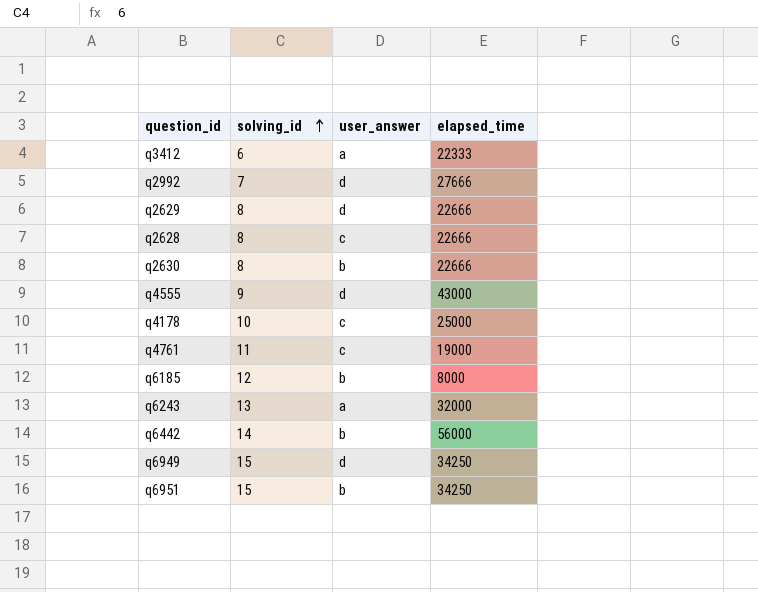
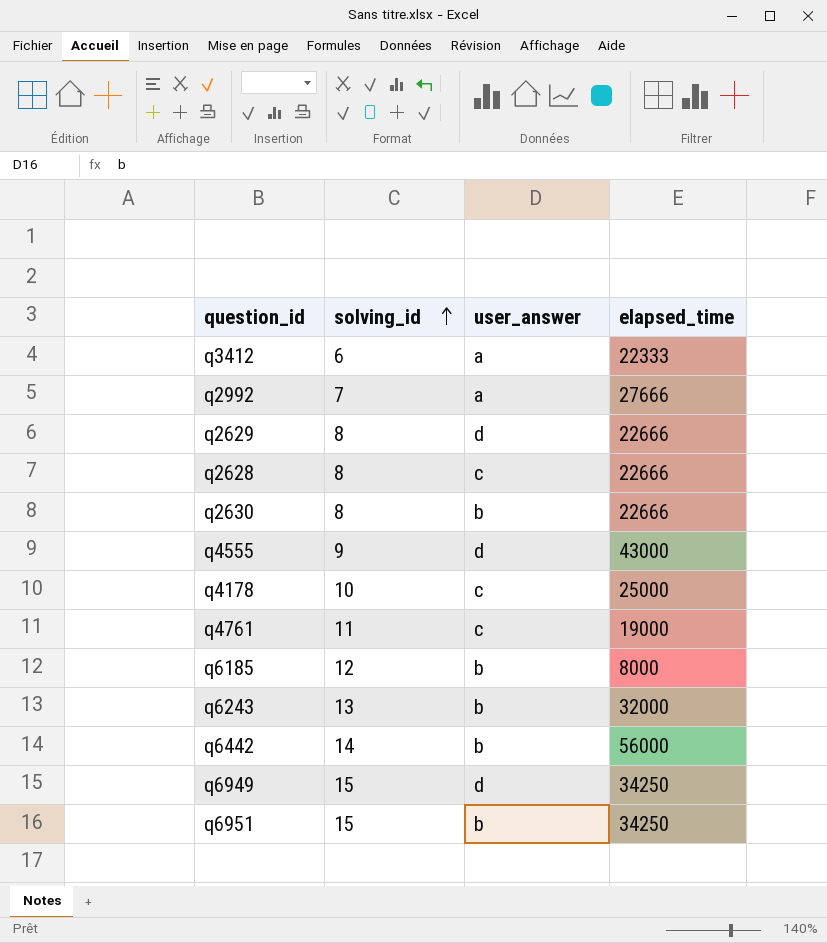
q2992 | user_answer: d -> a
q6243 | user_answer: a -> b

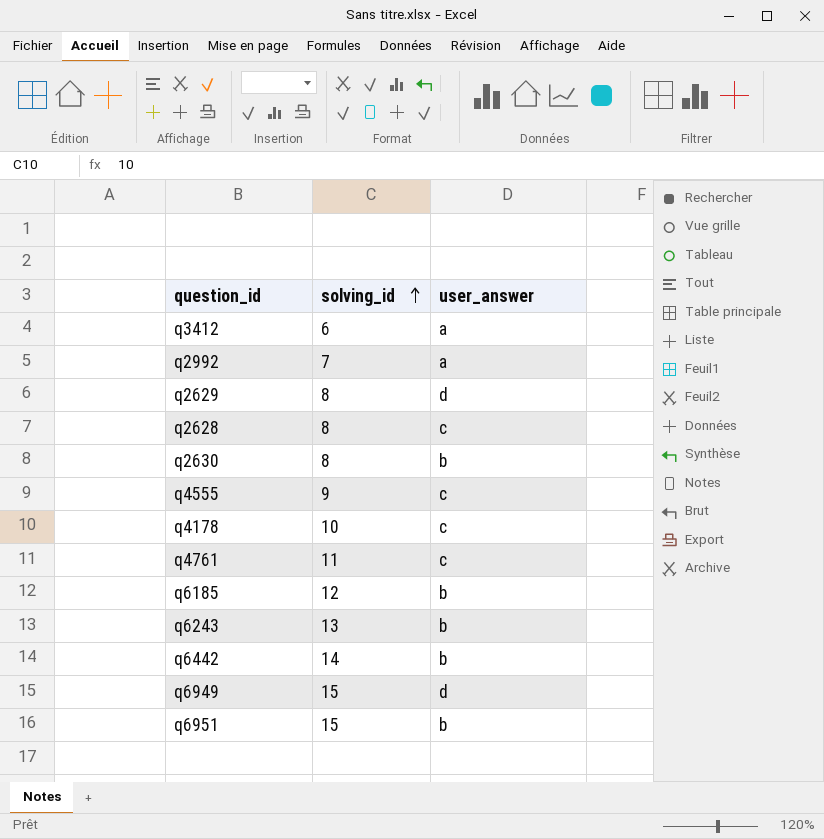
column elapsed_time | position: 4 -> none
q4555 | user_answer: d -> c

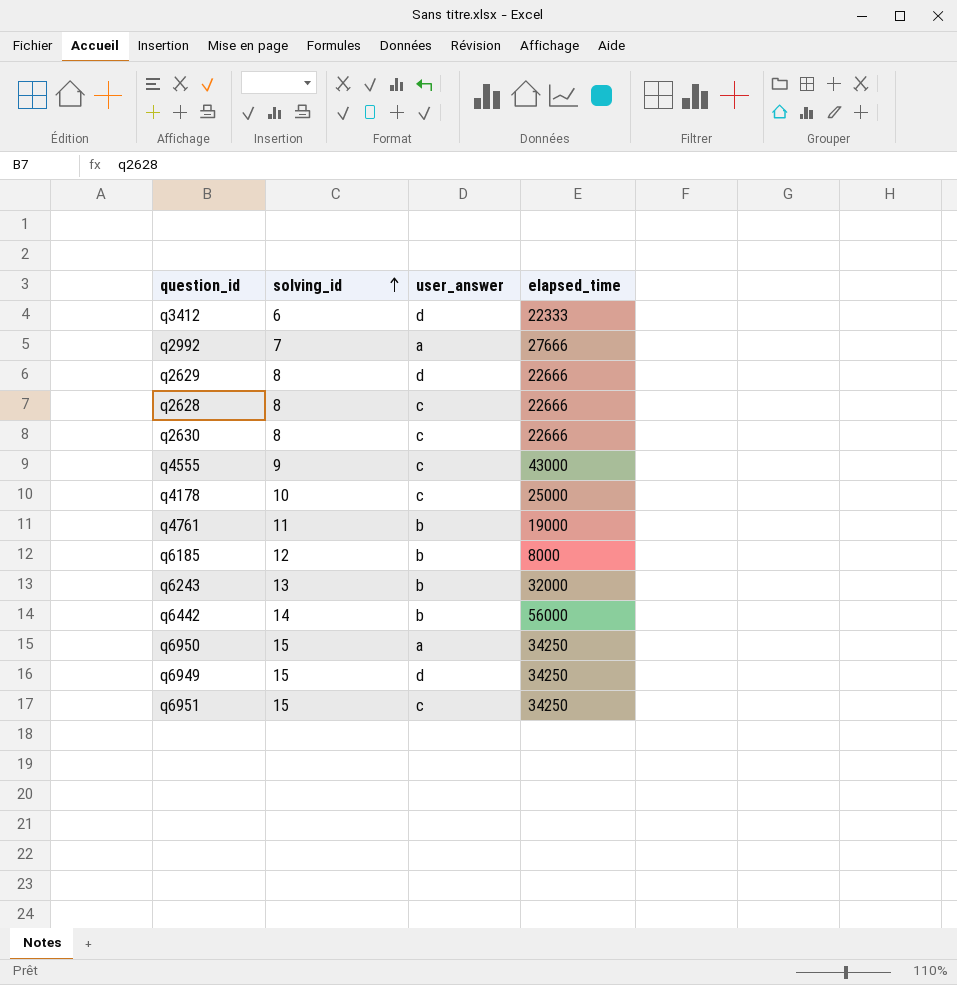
column elapsed_time | position: none -> 4
q3412 | user_answer: a -> d
q2630 | user_answer: b -> c
q4761 | user_answer: c -> b
row q6950: none -> 15 | a | 34250
q6951 | user_answer: b -> c

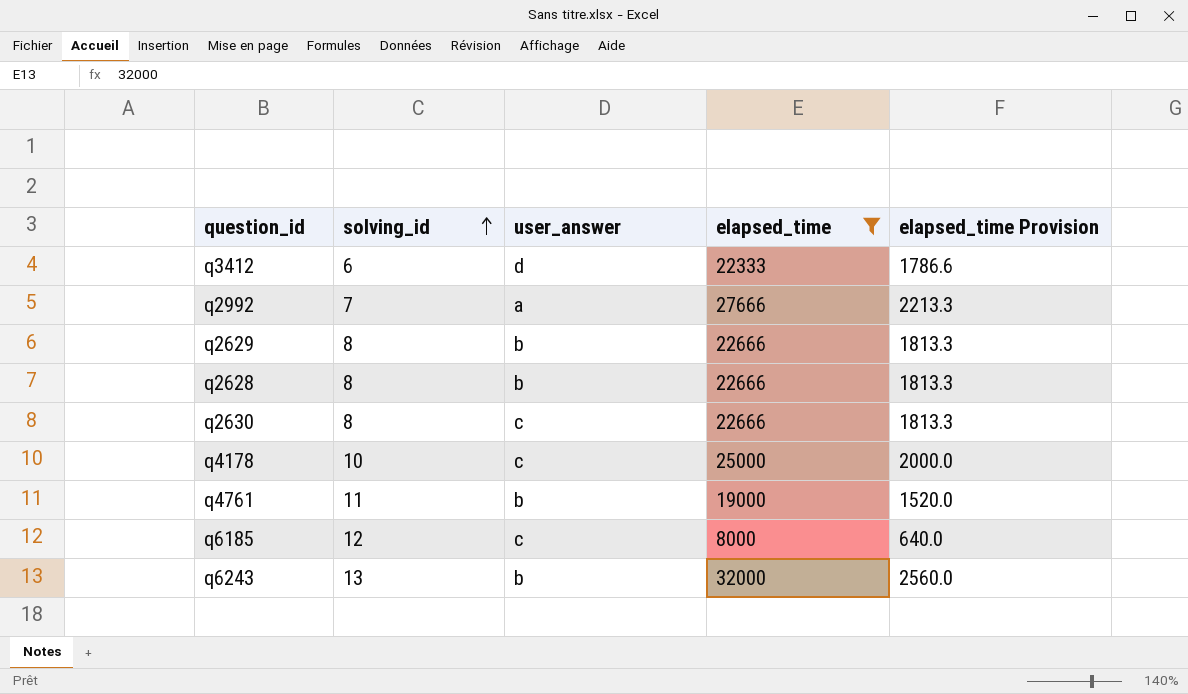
filter: none -> elapsed_time <= 32000
column elapsed_time Provision | formula: none -> [elapsed_time] * 0.08
q2629 | user_answer: d -> b
q2628 | user_answer: c -> b
q6185 | user_answer: b -> c

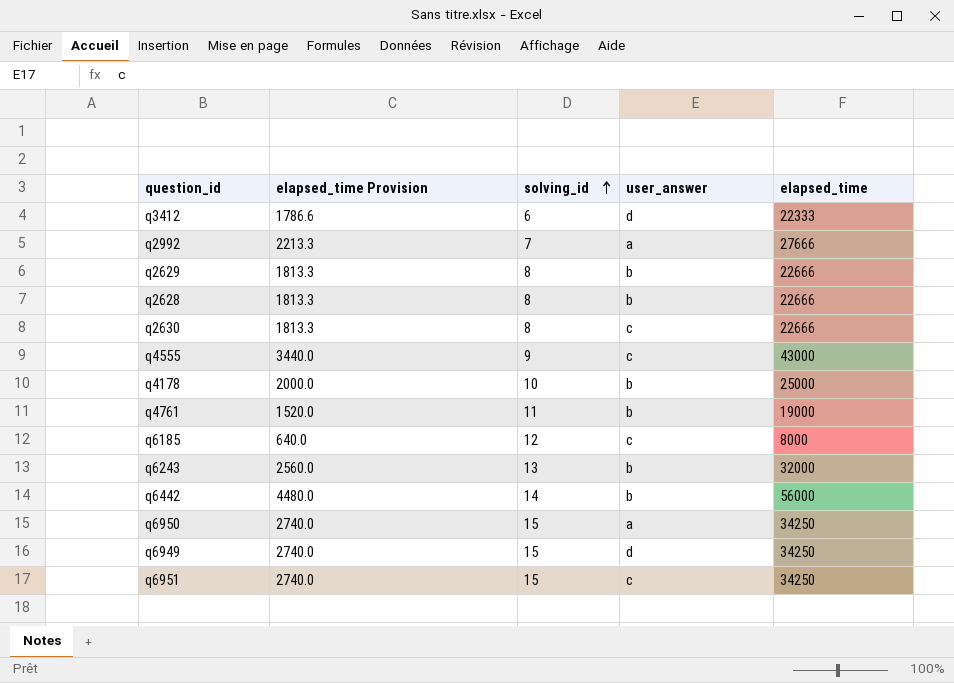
filter: elapsed_time <= 32000 -> none
column elapsed_time Provision | position: 5 -> 2
q4178 | user_answer: c -> b

